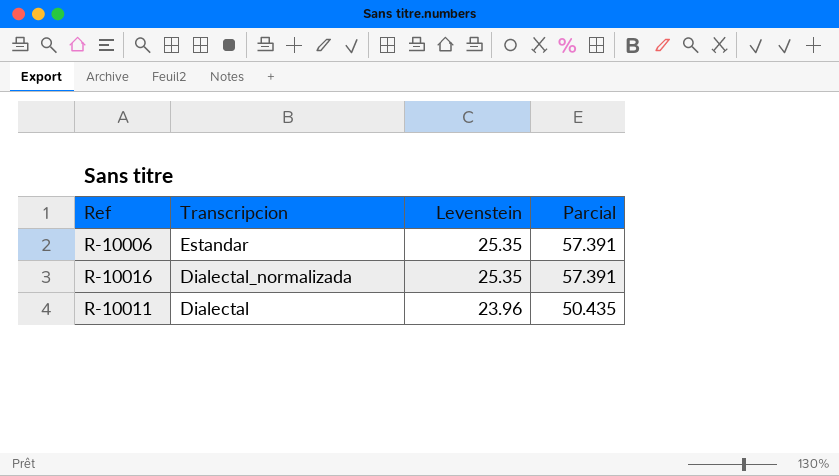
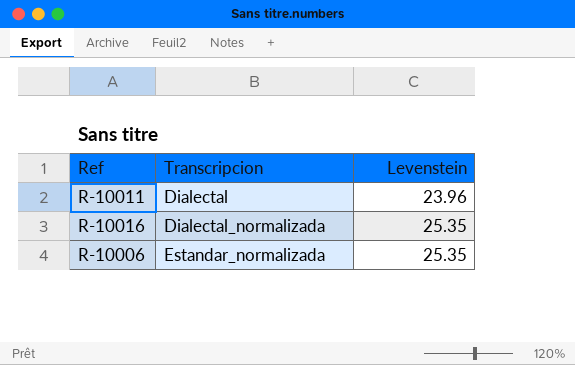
row order: Transcripcion descending -> Transcripcion ascending
column Parcial | position: 4 -> none
R-10006 | Transcripcion: Estandar -> Estandar_normalizada

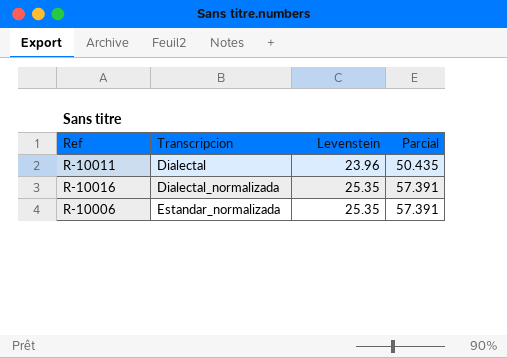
column Parcial | position: none -> 4

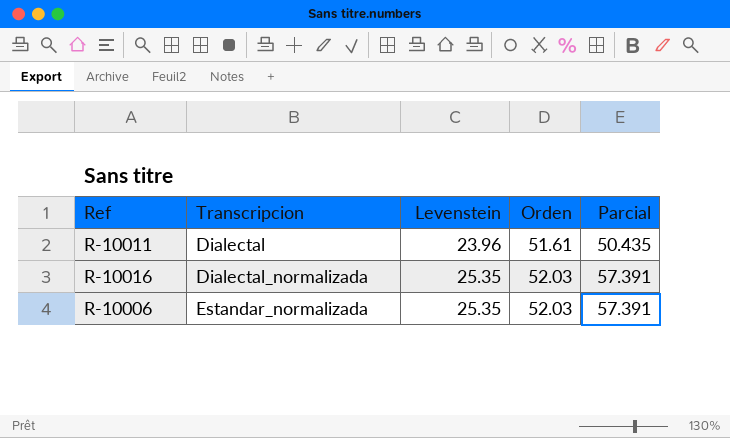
column Orden | position: none -> 4

